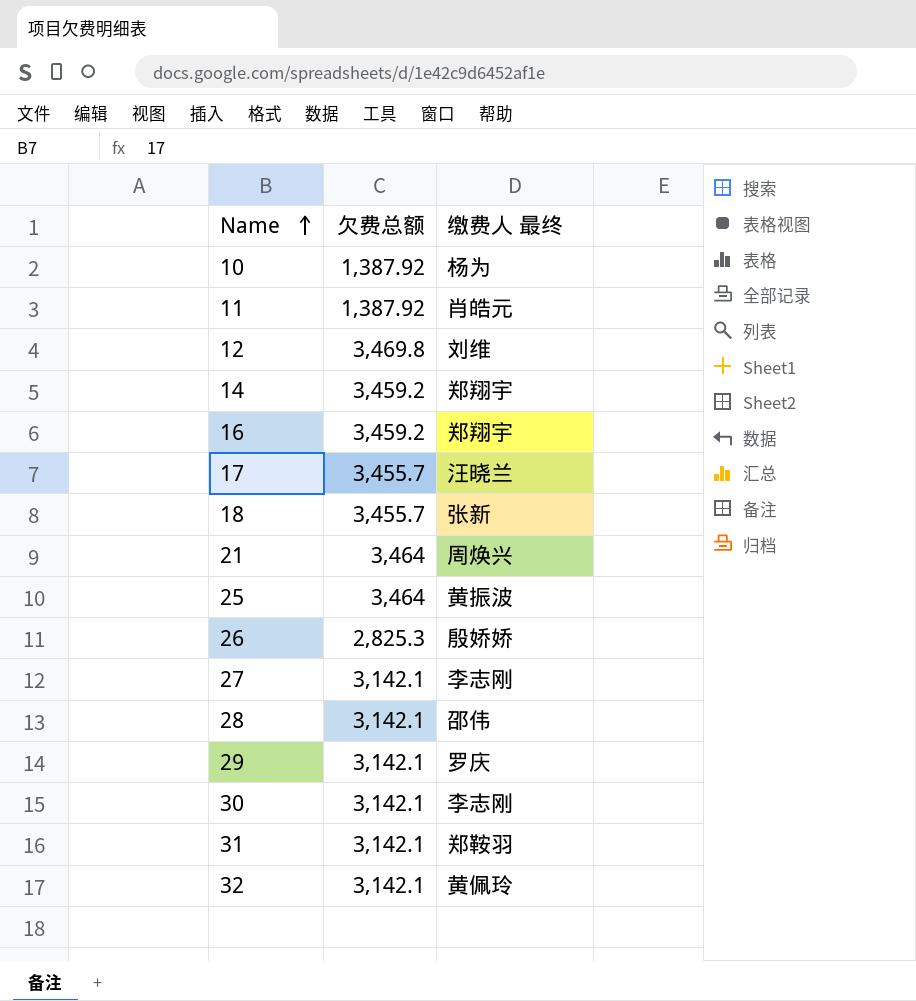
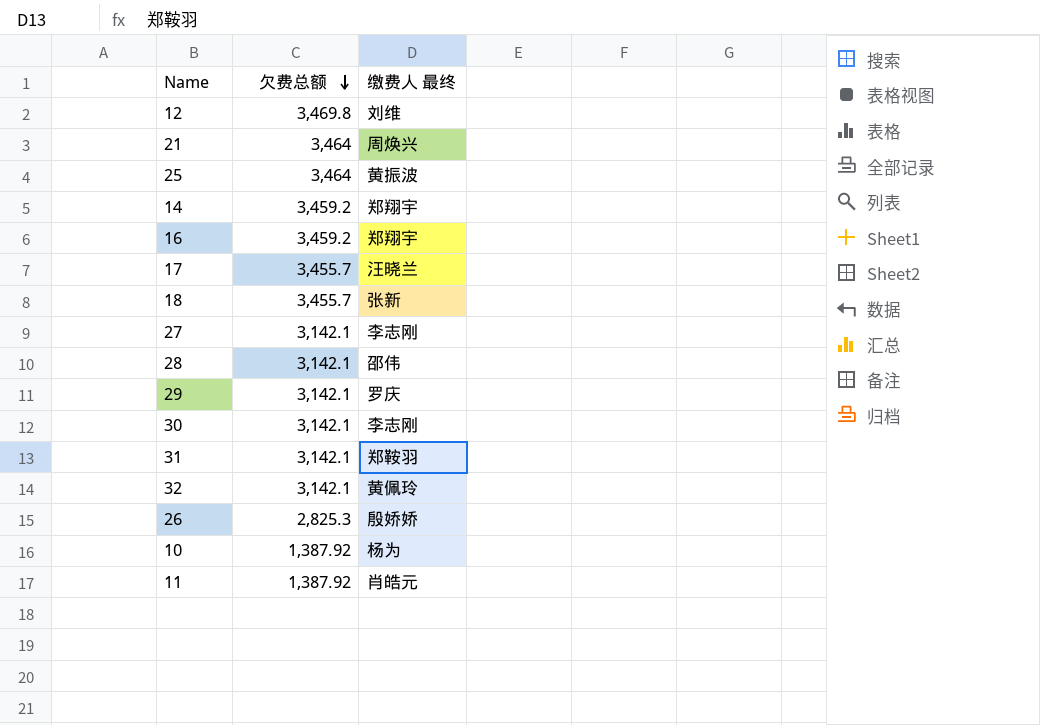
row order: Name ascending -> 欠费总额 descending

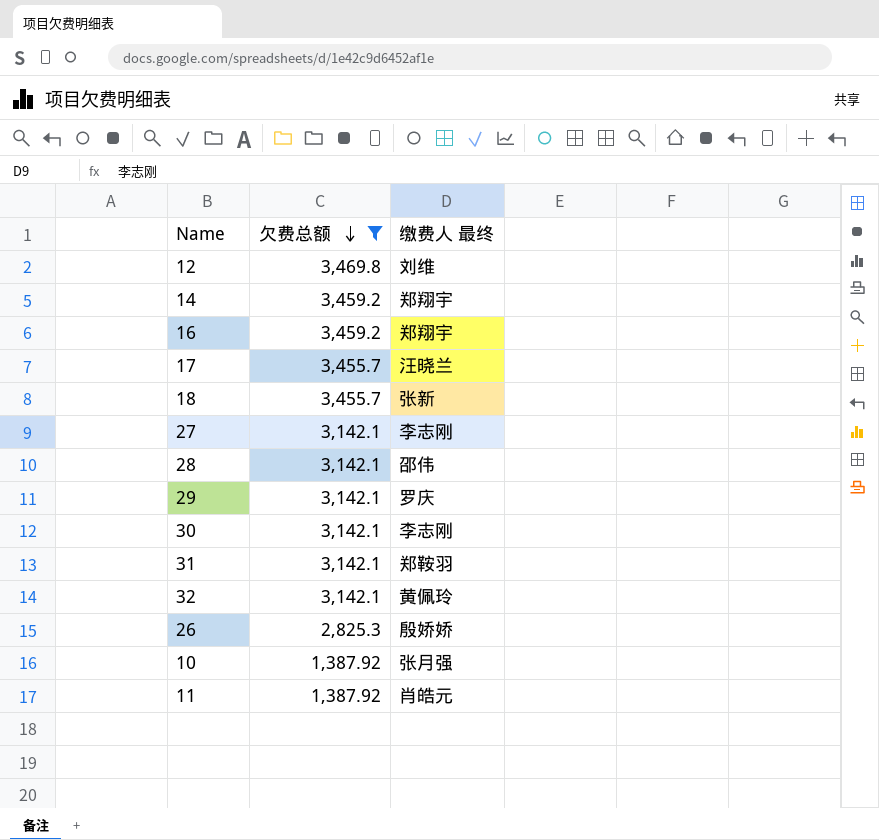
filter: none -> 欠费总额 != 3,464
10 | 缴费人 最终: 杨为 -> 张月强

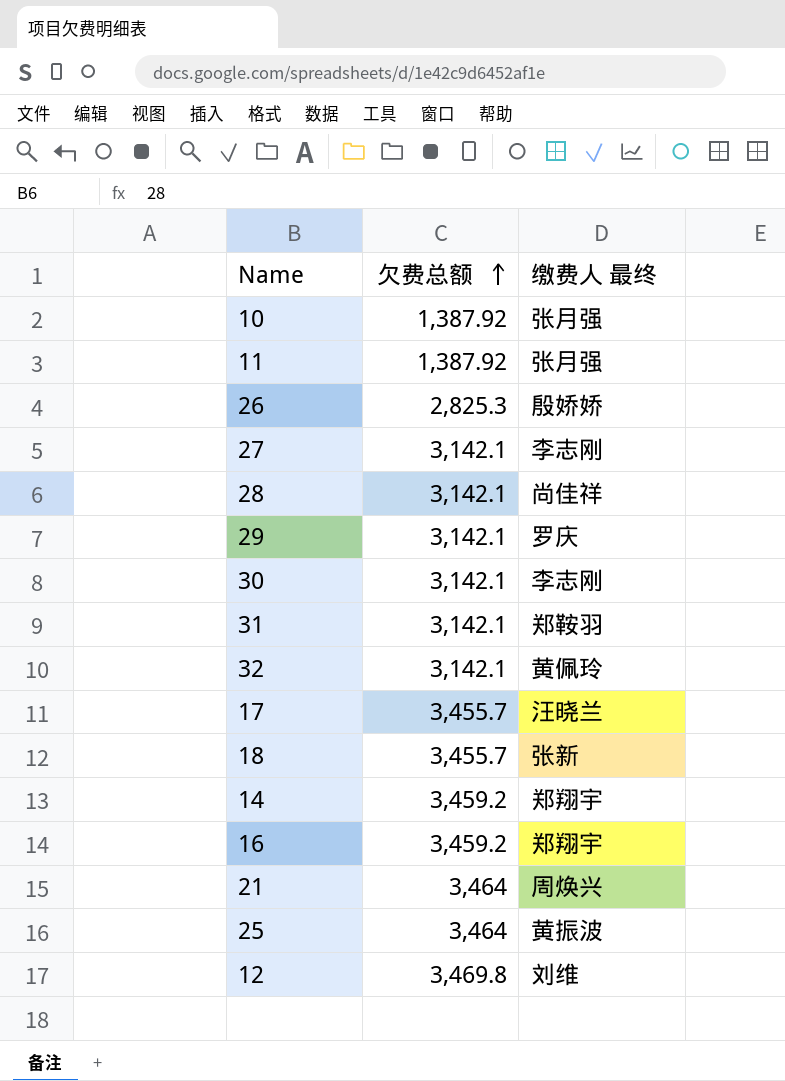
filter: 欠费总额 != 3,464 -> none
row order: 欠费总额 descending -> 欠费总额 ascending
11 | 缴费人 最终: 肖皓元 -> 张月强
28 | 缴费人 最终: 邵伟 -> 尚佳祥

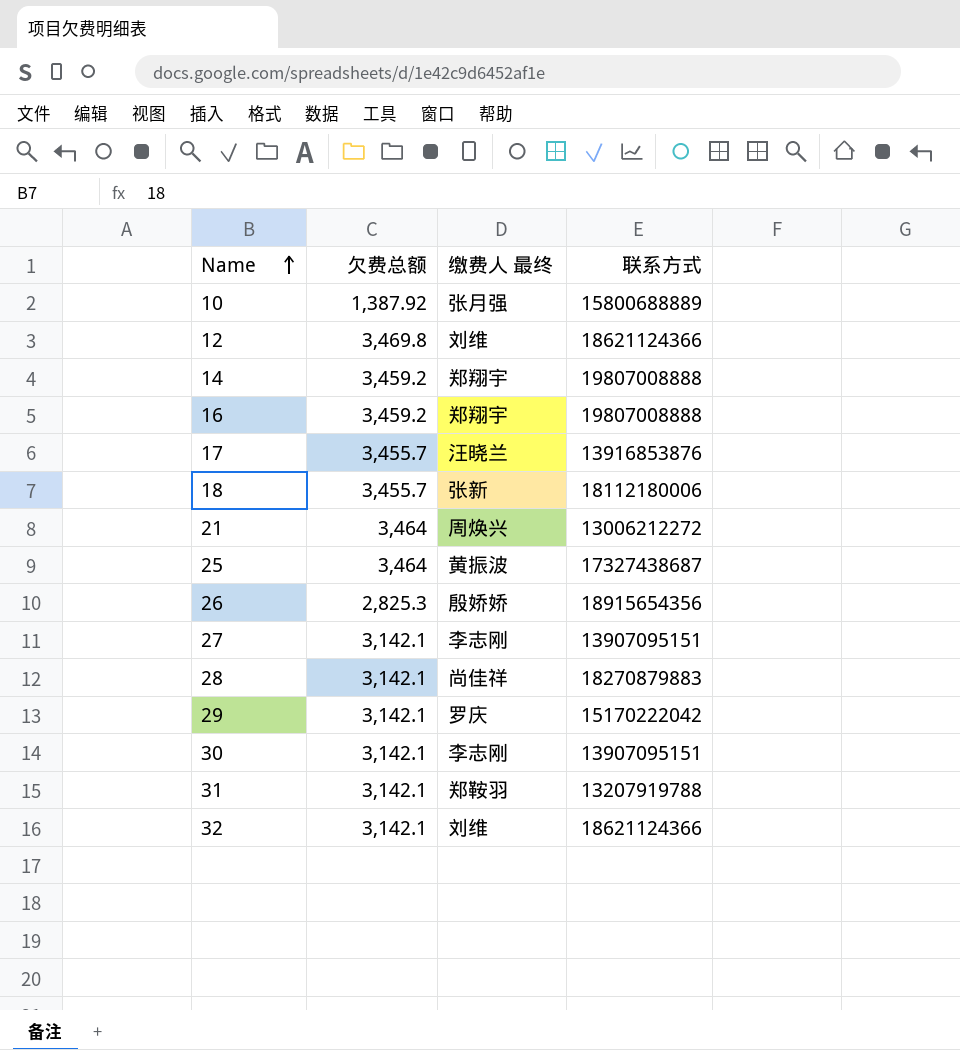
row order: 欠费总额 ascending -> Name ascending
column 联系方式 | position: none -> 4
row 11: 1,387.92 | 张月强 -> none
32 | 缴费人 最终: 黄佩玲 -> 刘维

